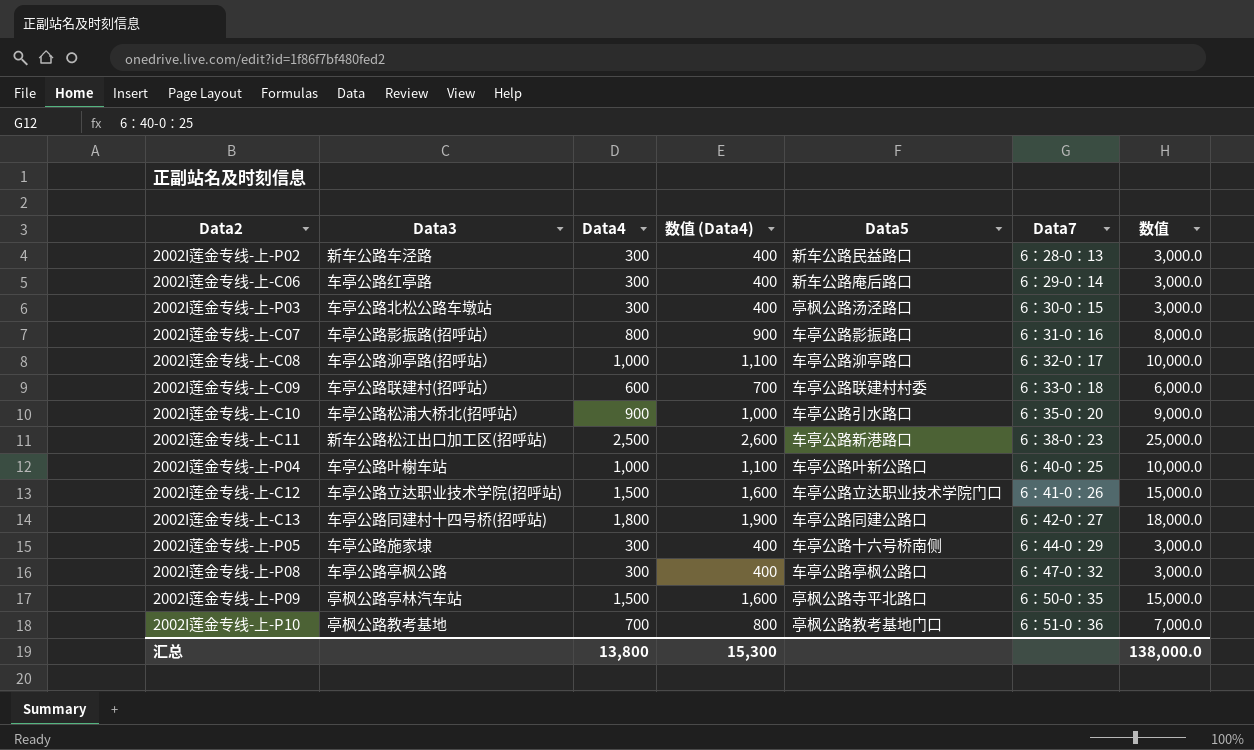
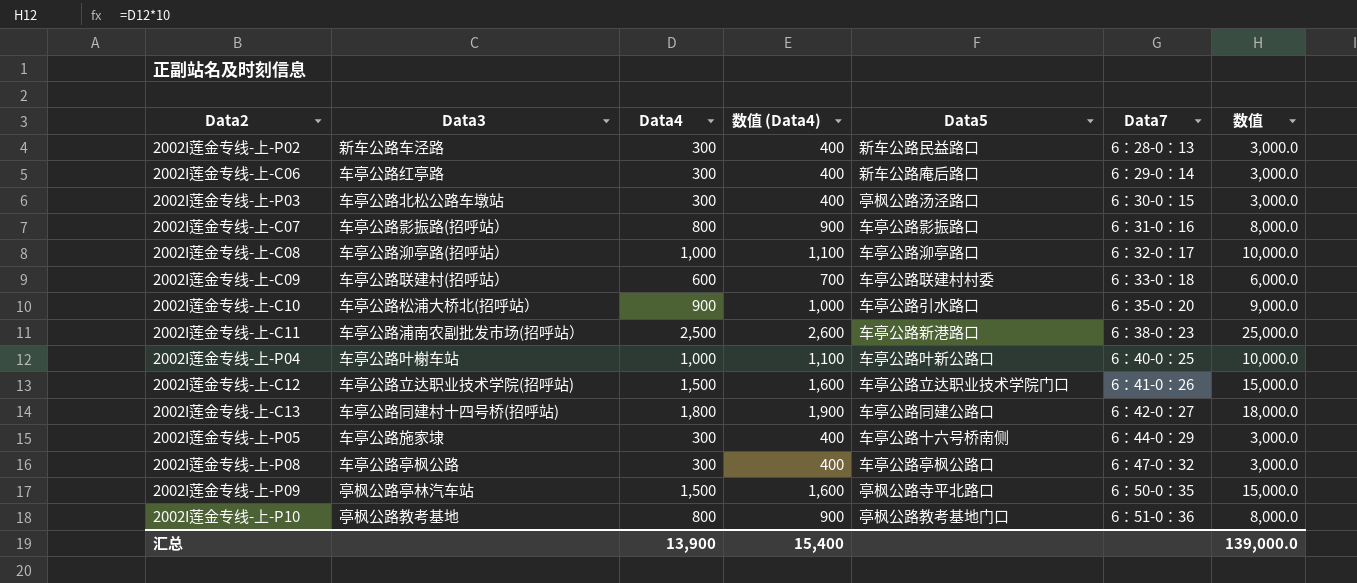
2002I莲金专线-上-C11 | Data3: 新车公路松江出口加工区(招呼站) -> 车亭公路浦南农副批发市场(招呼站）
2002I莲金专线-上-P10 | Data4: 700 -> 800
2002I莲金专线-上-P10 | 数值 (Data4): 800 -> 900
2002I莲金专线-上-P10 | 数值: 7,000.0 -> 8,000.0
汇总 | Data4: 13,800 -> 13,900
汇总 | 数值 (Data4): 15,300 -> 15,400
汇总 | 数值: 138,000.0 -> 139,000.0

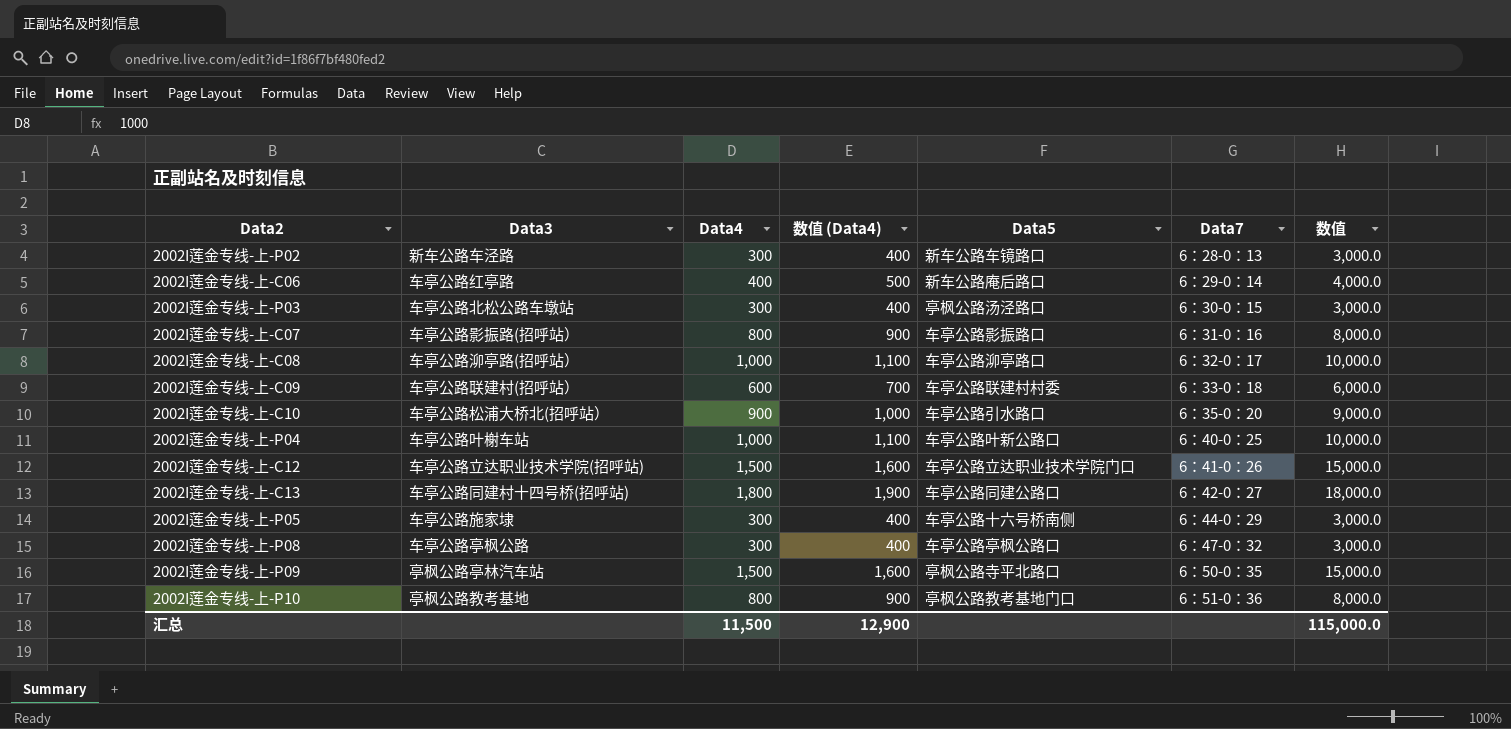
row 2002I莲金专线-上-C11: 车亭公路浦南农副批发市场(招呼站） | 2,500 | 2,600 | 车亭公路新港路口 | 6：38-0：23 | 25,000.0 -> none
2002I莲金专线-上-P02 | Data5: 新车公路民益路口 -> 新车公路车镜路口
2002I莲金专线-上-C06 | Data4: 300 -> 400
2002I莲金专线-上-C06 | 数值 (Data4): 400 -> 500
2002I莲金专线-上-C06 | 数值: 3,000.0 -> 4,000.0
汇总 | Data4: 13,900 -> 11,500
汇总 | 数值 (Data4): 15,400 -> 12,900
汇总 | 数值: 139,000.0 -> 115,000.0

